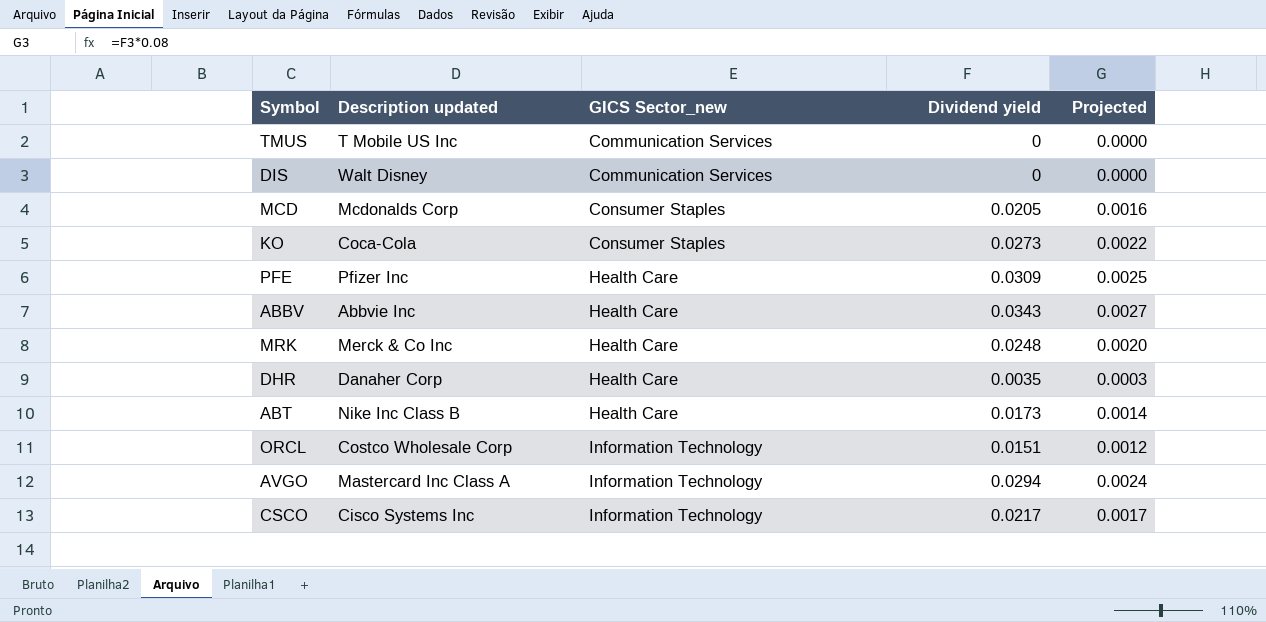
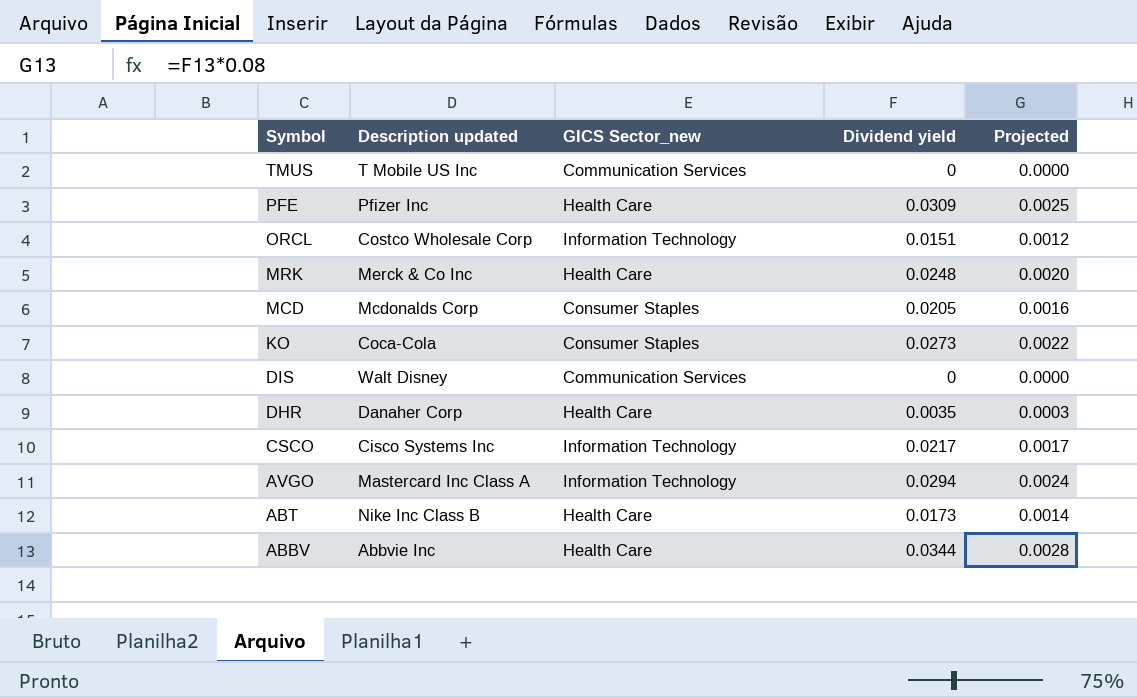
row order: GICS Sector_new ascending -> Symbol descending
ABBV | Dividend yield: 0.0343 -> 0.0344
ABBV | Projected: 0.0027 -> 0.0028

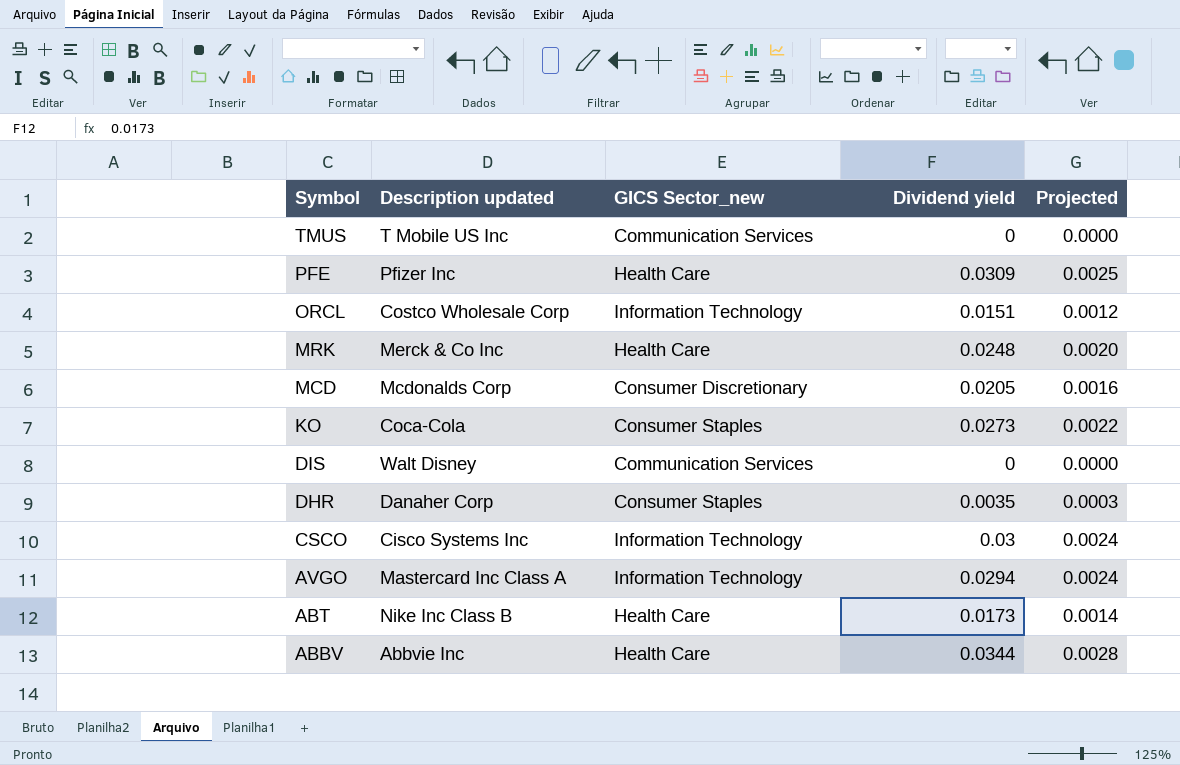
MCD | GICS Sector_new: Consumer Staples -> Consumer Discretionary
DHR | GICS Sector_new: Health Care -> Consumer Staples
CSCO | Dividend yield: 0.0217 -> 0.03
CSCO | Projected: 0.0017 -> 0.0024

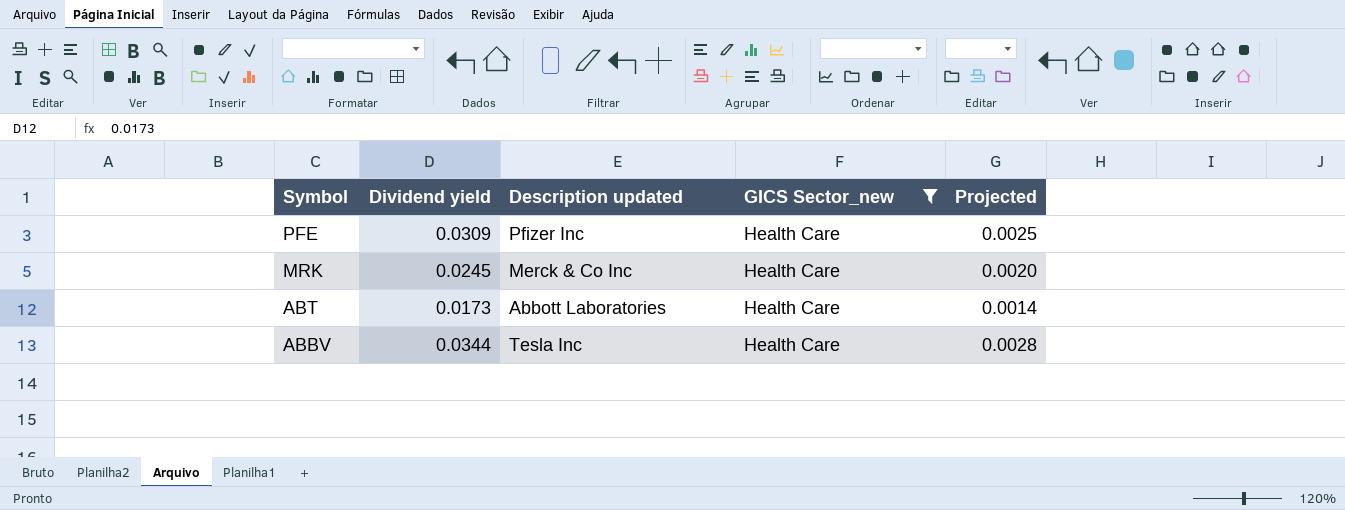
filter: none -> GICS Sector_new = Health Care
column Dividend yield | position: 4 -> 2
MRK | Dividend yield: 0.0248 -> 0.0245
ABT | Description updated: Nike Inc Class B -> Abbott Laboratories
ABBV | Description updated: Abbvie Inc -> Tesla Inc

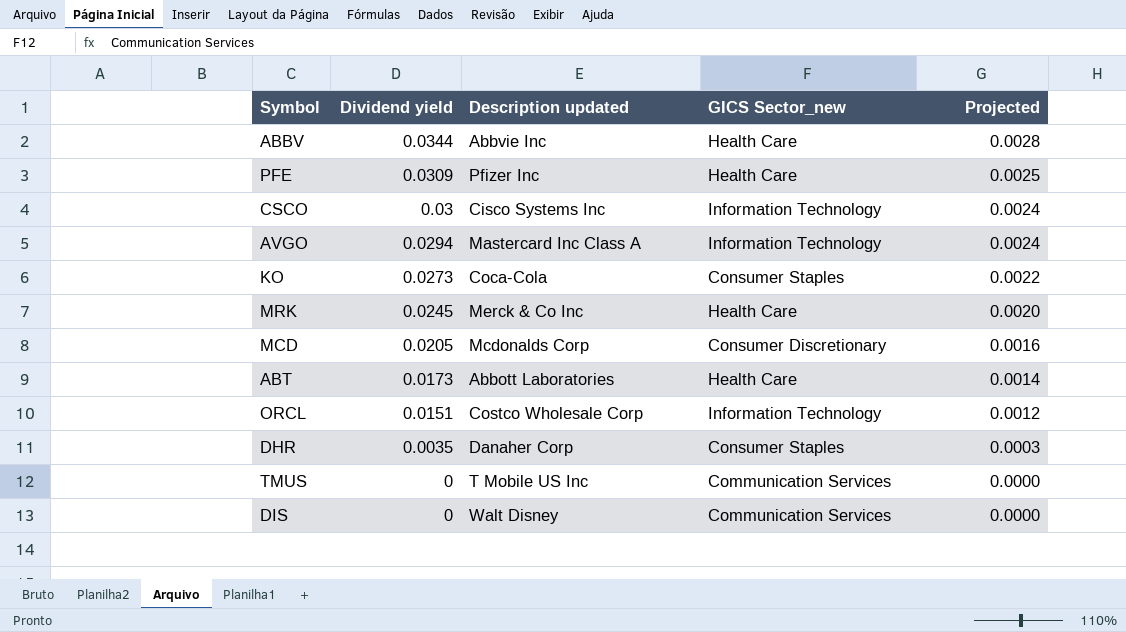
filter: GICS Sector_new = Health Care -> none
row order: Symbol descending -> Dividend yield descending
ABBV | Description updated: Tesla Inc -> Abbvie Inc

